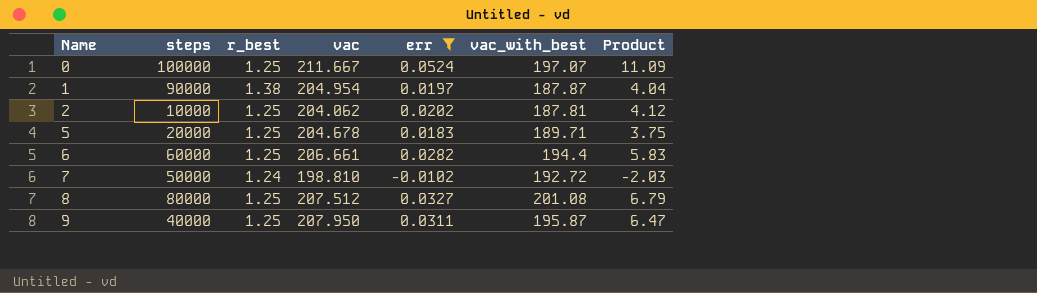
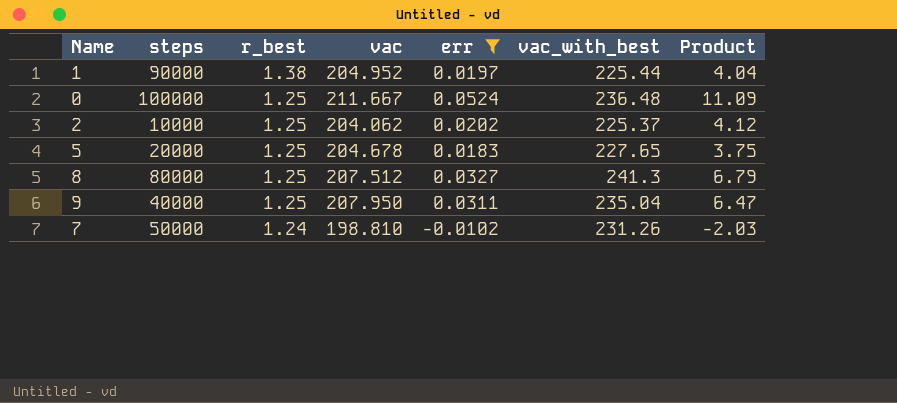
row order: Name ascending -> r_best descending
row 6: 60000 | 1.25 | 206.661 | 0.0282 | 194.4 | 5.83 -> none
1 | vac: 204.954 -> 204.952
1 | vac_with_best: 187.87 -> 225.44
0 | vac_with_best: 197.07 -> 236.48
2 | vac_with_best: 187.81 -> 225.37
5 | vac_with_best: 189.71 -> 227.65
8 | vac_with_best: 201.08 -> 241.3
9 | vac_with_best: 195.87 -> 235.04
7 | vac_with_best: 192.72 -> 231.26

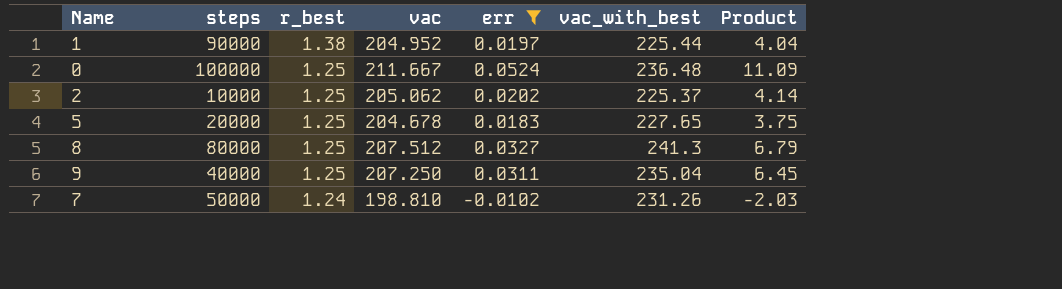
2 | vac: 204.062 -> 205.062
2 | Product: 4.12 -> 4.14
9 | vac: 207.950 -> 207.250
9 | Product: 6.47 -> 6.45

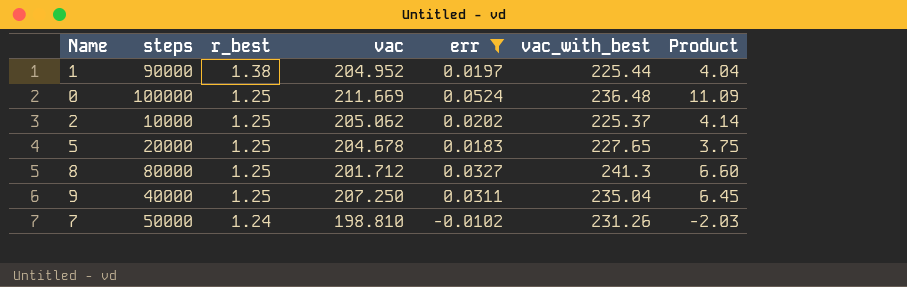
0 | vac: 211.667 -> 211.669
8 | vac: 207.512 -> 201.712
8 | Product: 6.79 -> 6.60

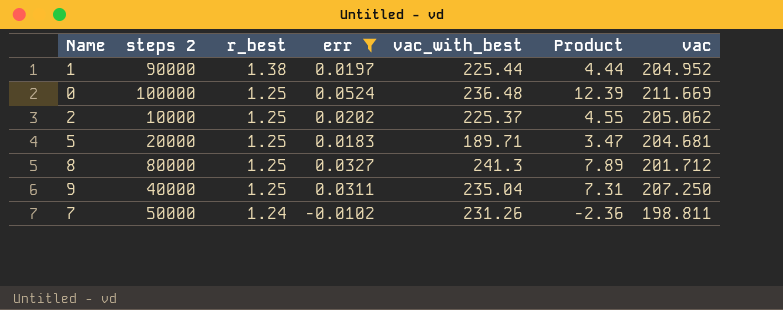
column name: steps -> steps 2
column Product | formula: [vac] * [err] -> [err] * [vac_with_best]
column vac | position: 4 -> 7
5 | vac_with_best: 227.65 -> 189.71
5 | vac: 204.678 -> 204.681
7 | vac: 198.810 -> 198.811

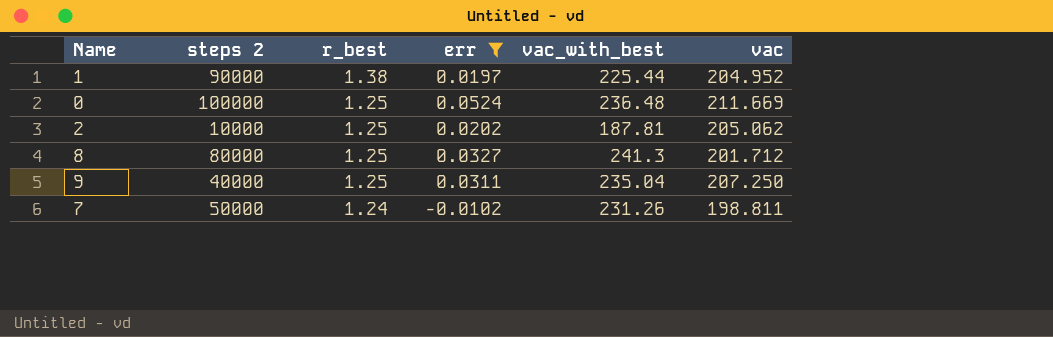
column Product | formula: [err] * [vac_with_best] -> none
row 5: 20000 | 1.25 | 0.0183 | 189.71 | 3.47 | 204.681 -> none
2 | vac_with_best: 225.37 -> 187.81

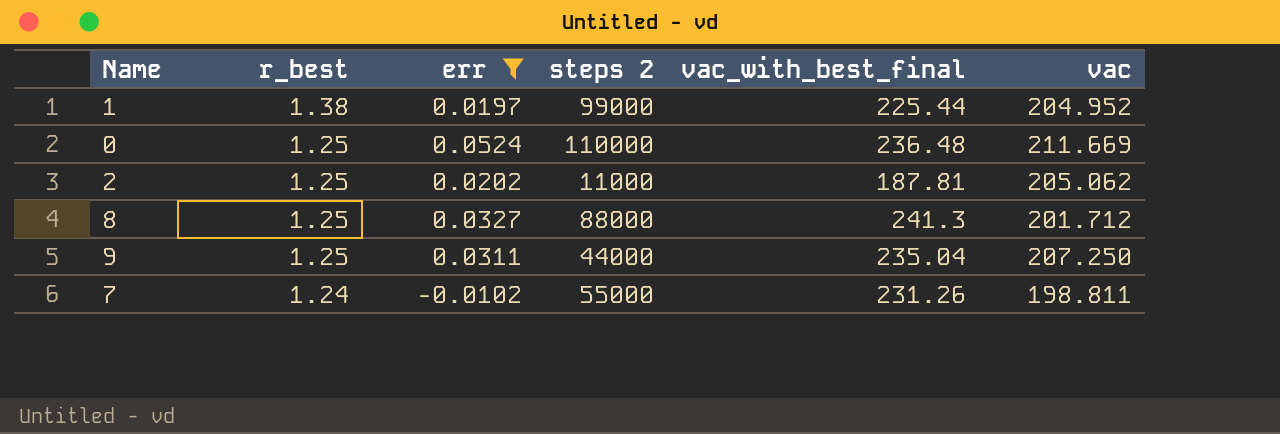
column steps 2 | position: 2 -> 4
column name: vac_with_best -> vac_with_best_final
1 | steps 2: 90000 -> 99000
0 | steps 2: 100000 -> 110000
2 | steps 2: 10000 -> 11000
8 | steps 2: 80000 -> 88000
9 | steps 2: 40000 -> 44000
7 | steps 2: 50000 -> 55000

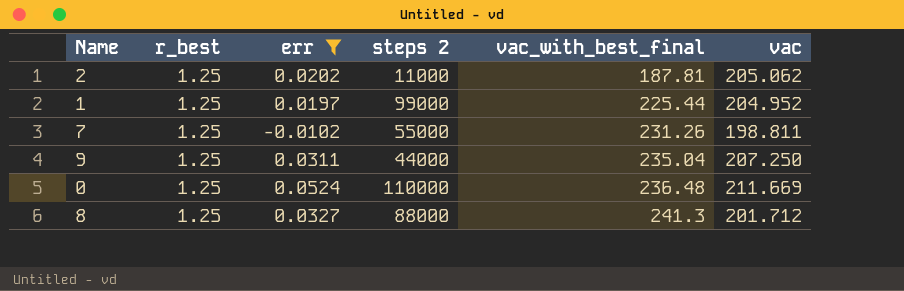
row order: r_best descending -> vac_with_best_final ascending
1 | r_best: 1.38 -> 1.25
7 | r_best: 1.24 -> 1.25

